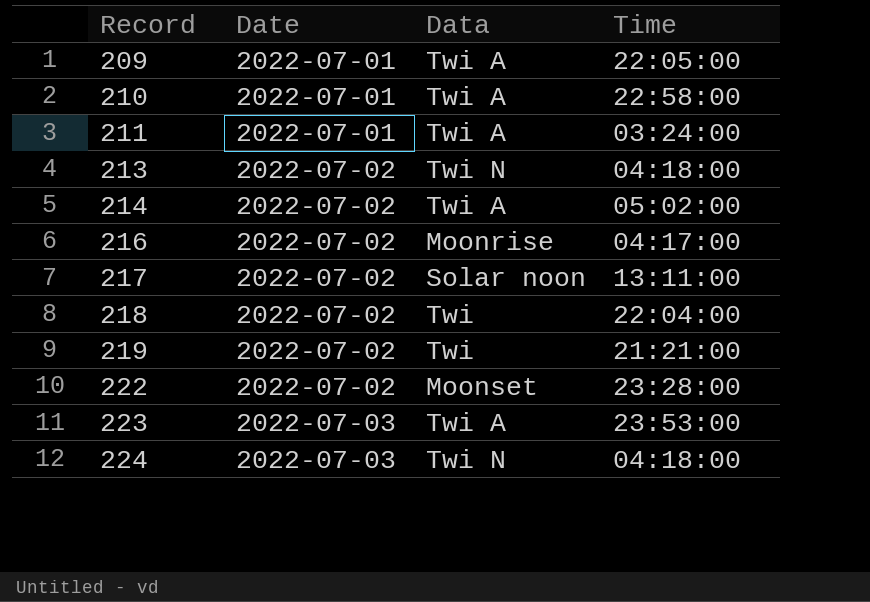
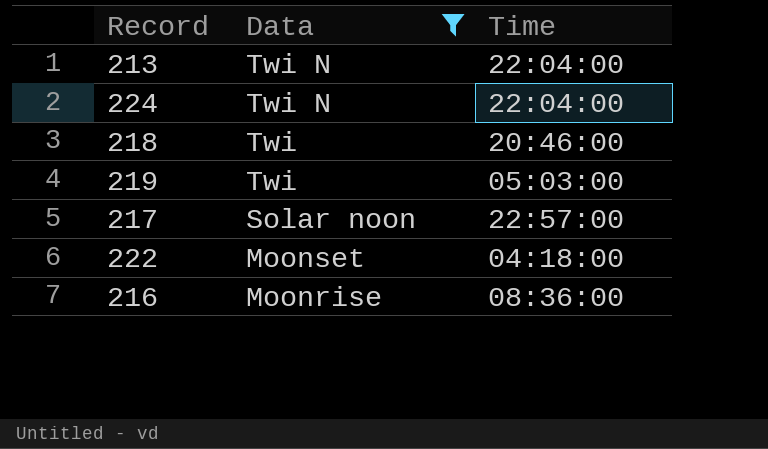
filter: none -> Data != Twi A
row order: Record ascending -> Data descending
column Date | position: 2 -> none
213 | Time: 04:18:00 -> 22:04:00
224 | Time: 04:18:00 -> 22:04:00
218 | Time: 22:04:00 -> 20:46:00
219 | Time: 21:21:00 -> 05:03:00
217 | Time: 13:11:00 -> 22:57:00
222 | Time: 23:28:00 -> 04:18:00
216 | Time: 04:17:00 -> 08:36:00

